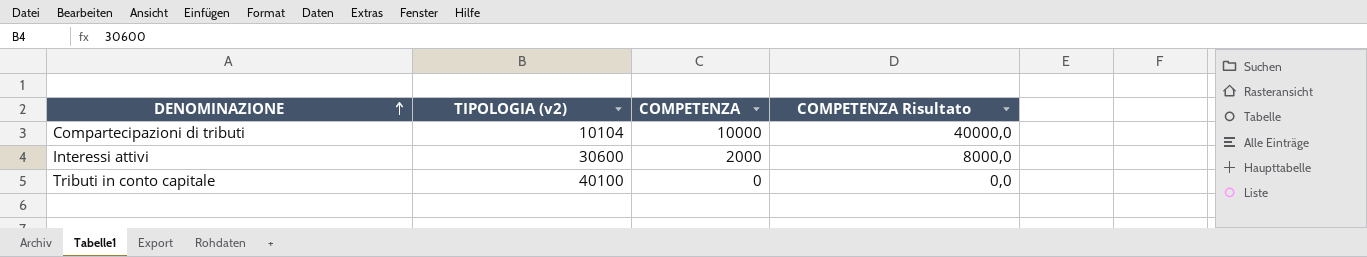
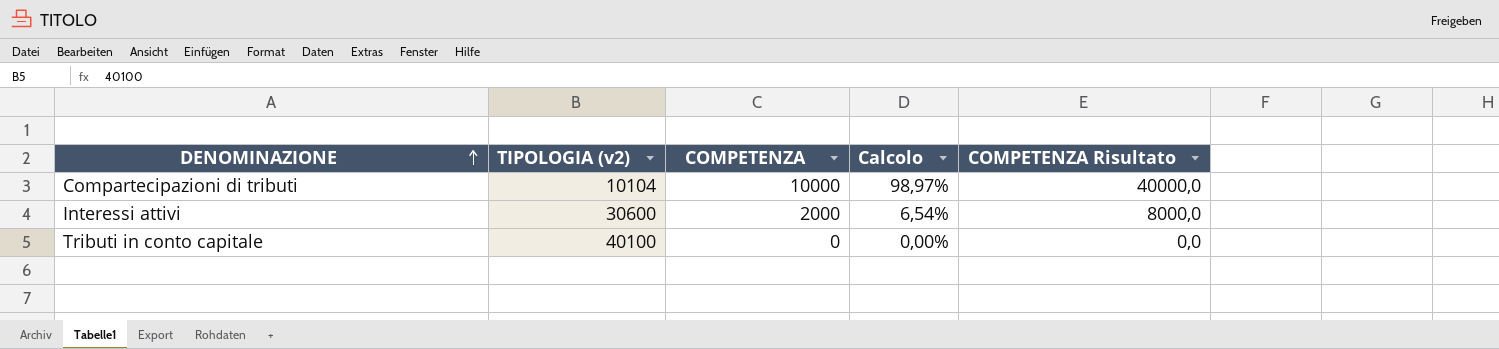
column Calcolo | formula: none -> [COMPETENZA] / [TIPOLOGIA (v2)]

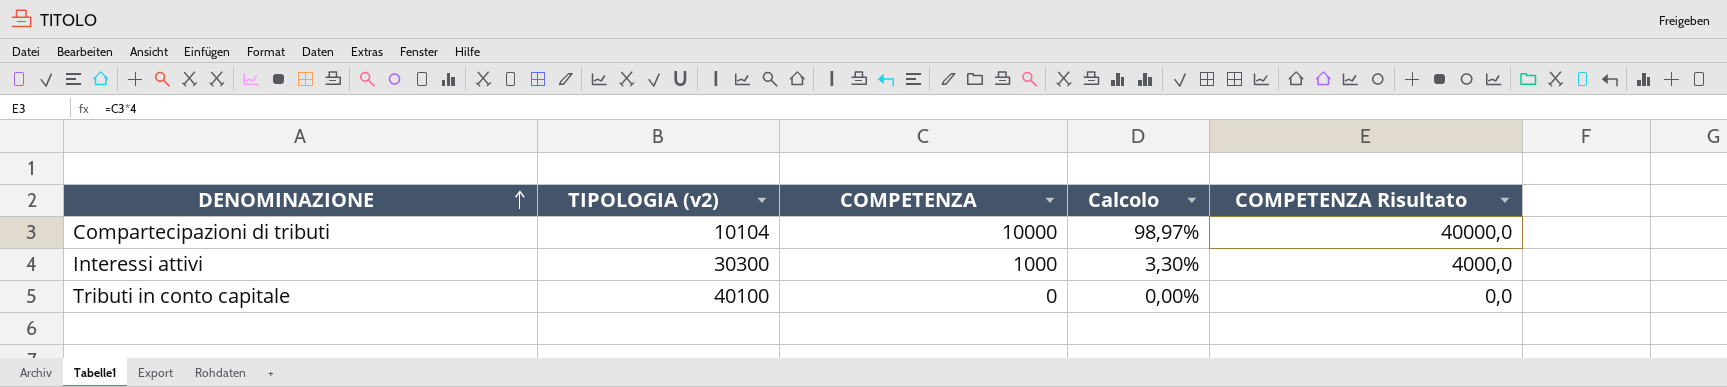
Interessi attivi | TIPOLOGIA (v2): 30600 -> 30300
Interessi attivi | COMPETENZA: 2000 -> 1000
Interessi attivi | Calcolo: 6,54% -> 3,30%
Interessi attivi | COMPETENZA Risultato: 8000,0 -> 4000,0

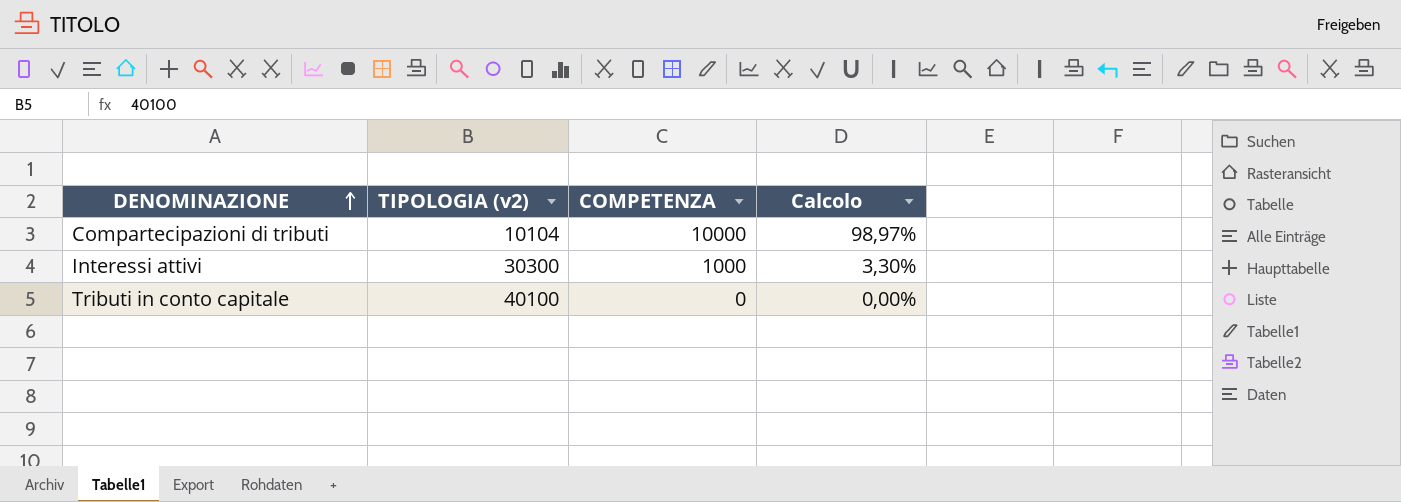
column COMPETENZA Risultato | formula: [COMPETENZA] * 4 -> none

